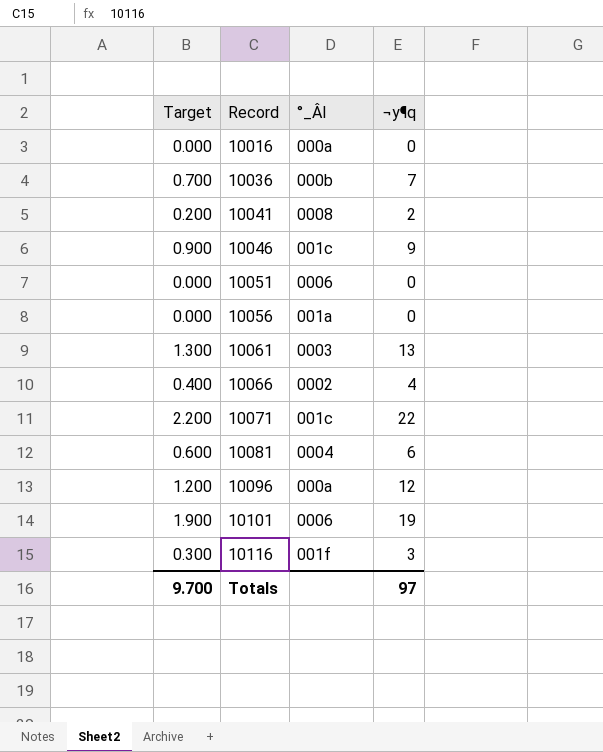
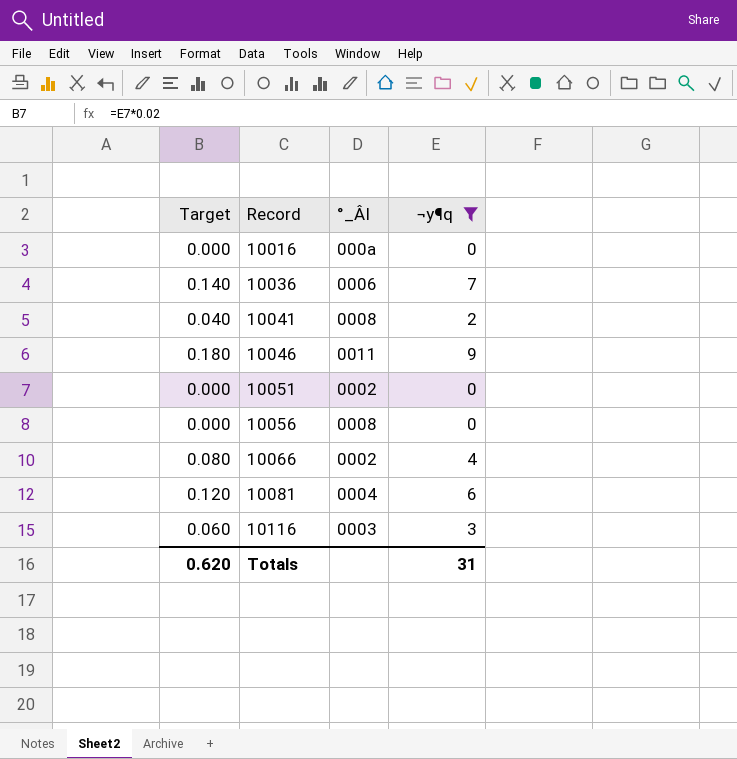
filter: none -> ¬y¶q <= 9
column Target | formula: [¬y¶q] * 0.1 -> [¬y¶q] * 0.02
10036 | °_ÂI: 000b -> 0006
10046 | °_ÂI: 001c -> 0011
10051 | °_ÂI: 0006 -> 0002
10056 | °_ÂI: 001a -> 0008
10116 | °_ÂI: 001f -> 0003
Totals | Target: 9.700 -> 0.620
Totals | ¬y¶q: 97 -> 31

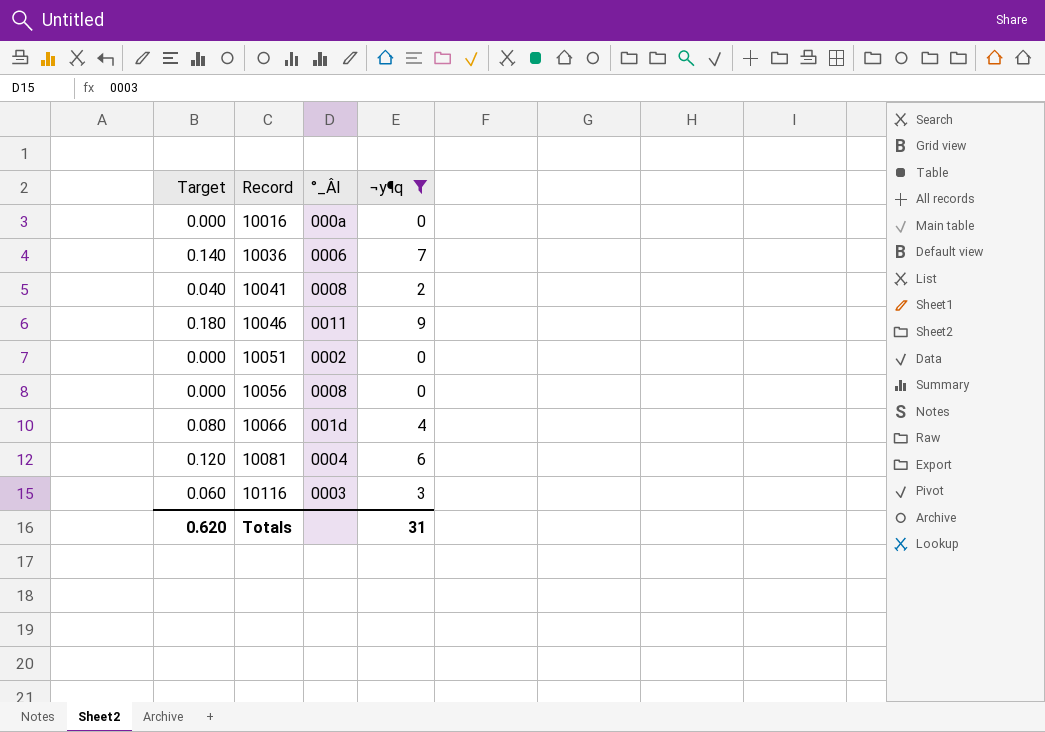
10066 | °_ÂI: 0002 -> 001d

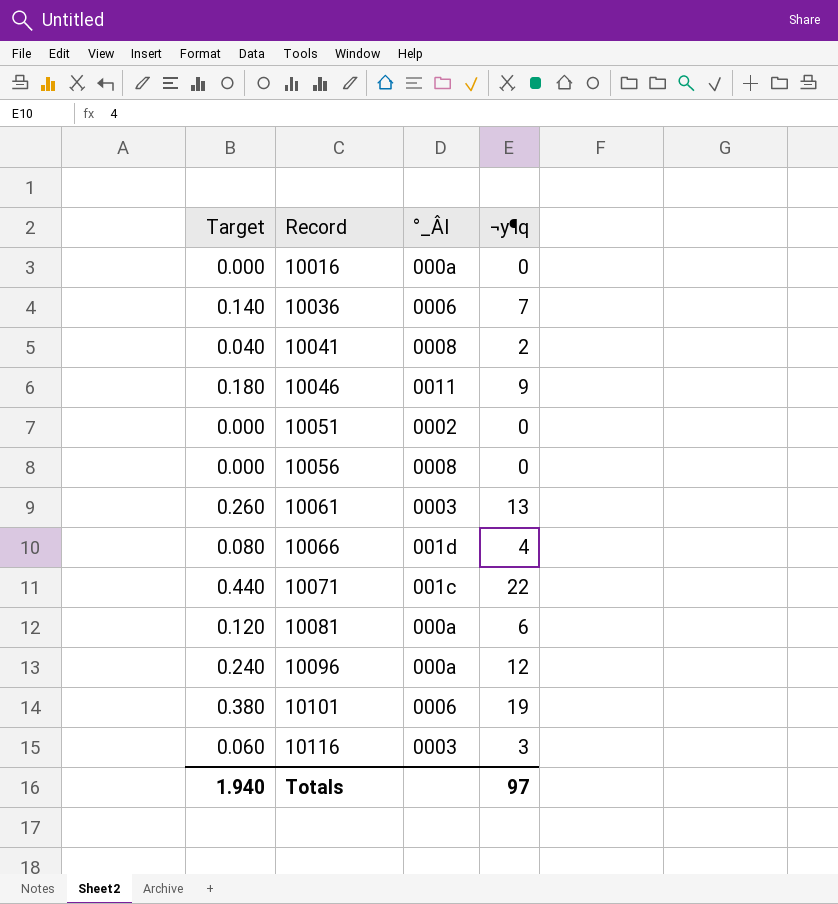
filter: ¬y¶q <= 9 -> none
10081 | °_ÂI: 0004 -> 000a
Totals | Target: 0.620 -> 1.940
Totals | ¬y¶q: 31 -> 97

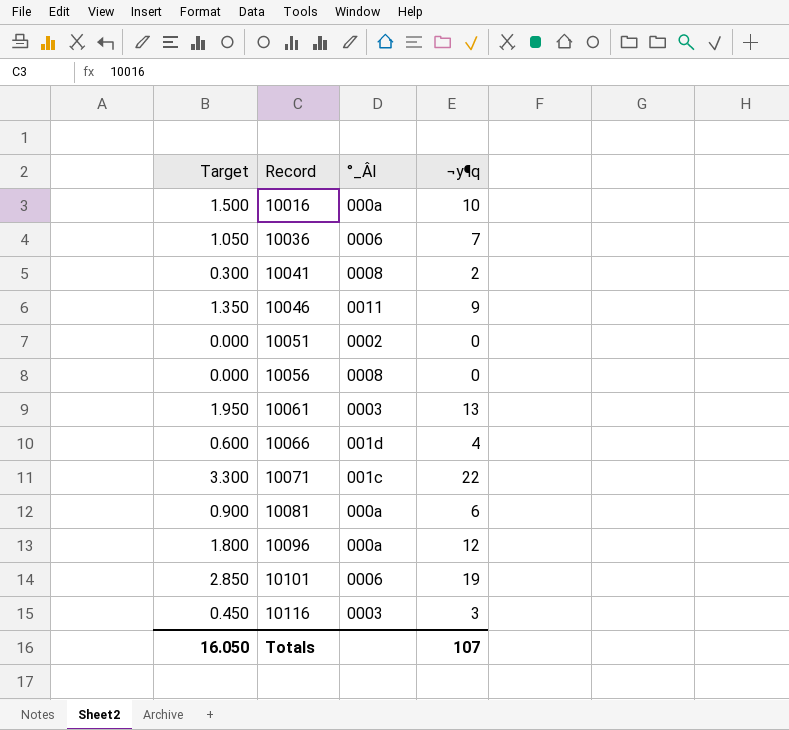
column Target | formula: [¬y¶q] * 0.02 -> [¬y¶q] * 0.15
10016 | ¬y¶q: 0 -> 10
Totals | Target: 1.940 -> 16.050
Totals | ¬y¶q: 97 -> 107

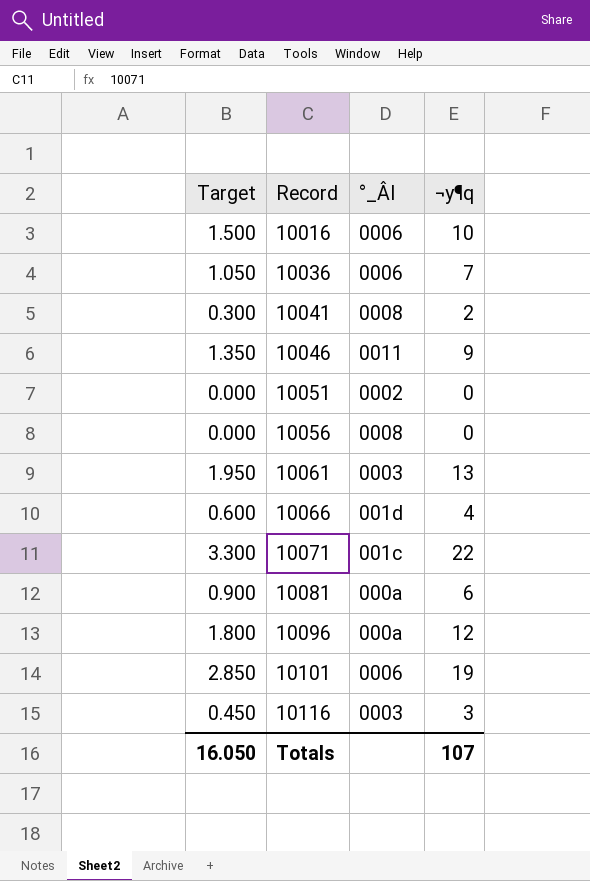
10016 | °_ÂI: 000a -> 0006

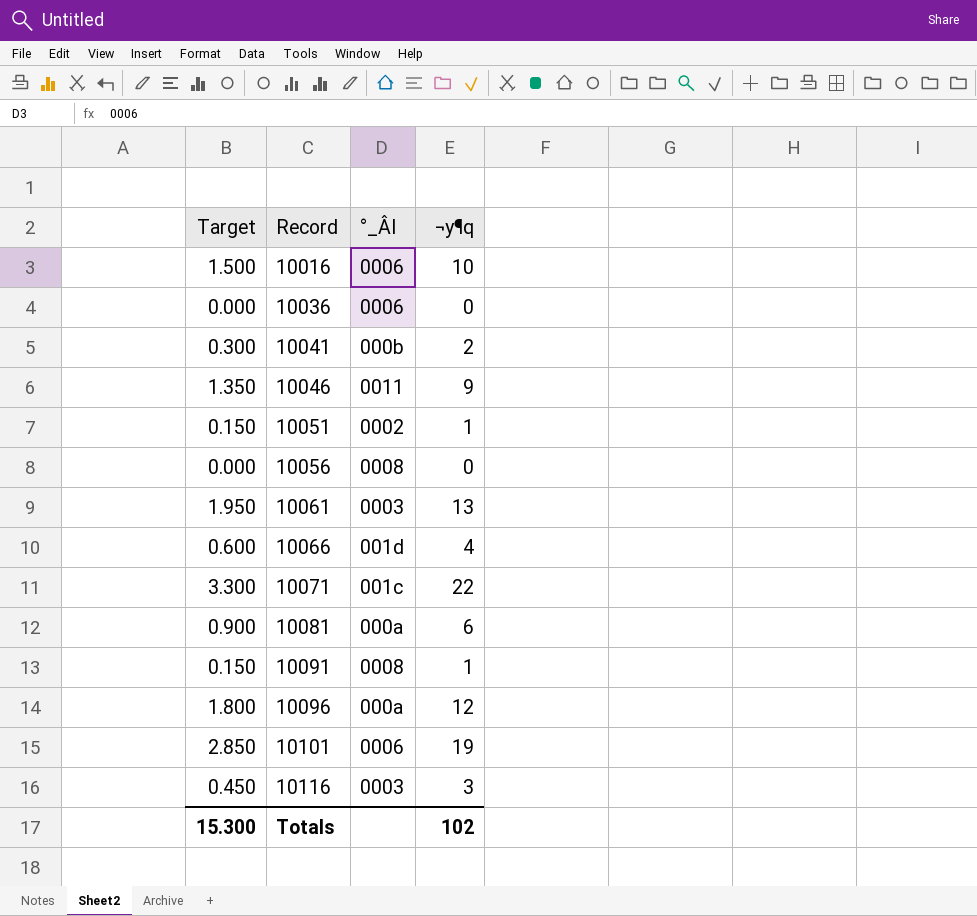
10036 | Target: 1.050 -> 0.000
10036 | ¬y¶q: 7 -> 0
10041 | °_ÂI: 0008 -> 000b
10051 | Target: 0.000 -> 0.150
10051 | ¬y¶q: 0 -> 1
row 10091: none -> 0.150 | 0008 | 1
Totals | Target: 16.050 -> 15.300
Totals | ¬y¶q: 107 -> 102

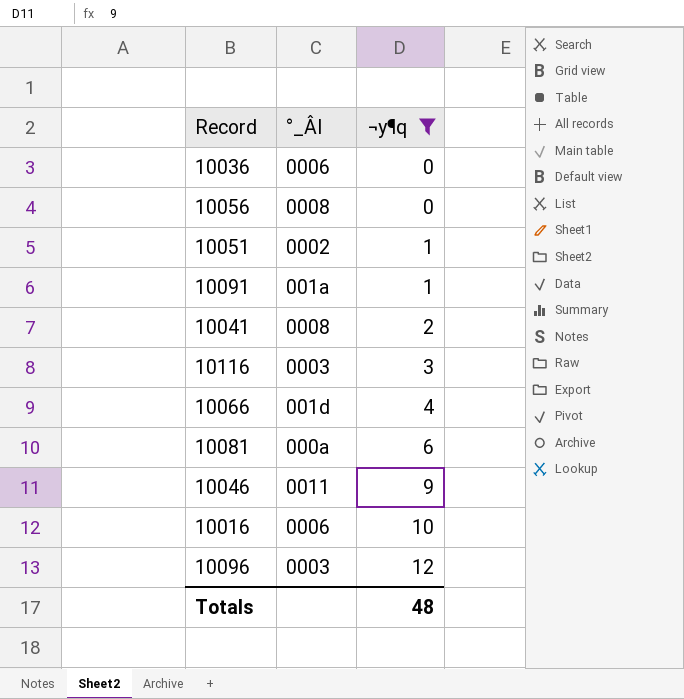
filter: none -> ¬y¶q <= 12
row order: Record ascending -> ¬y¶q ascending
column Target | formula: [¬y¶q] * 0.15 -> none
10091 | °_ÂI: 0008 -> 001a
10041 | °_ÂI: 000b -> 0008
10096 | °_ÂI: 000a -> 0003
Totals | ¬y¶q: 102 -> 48

